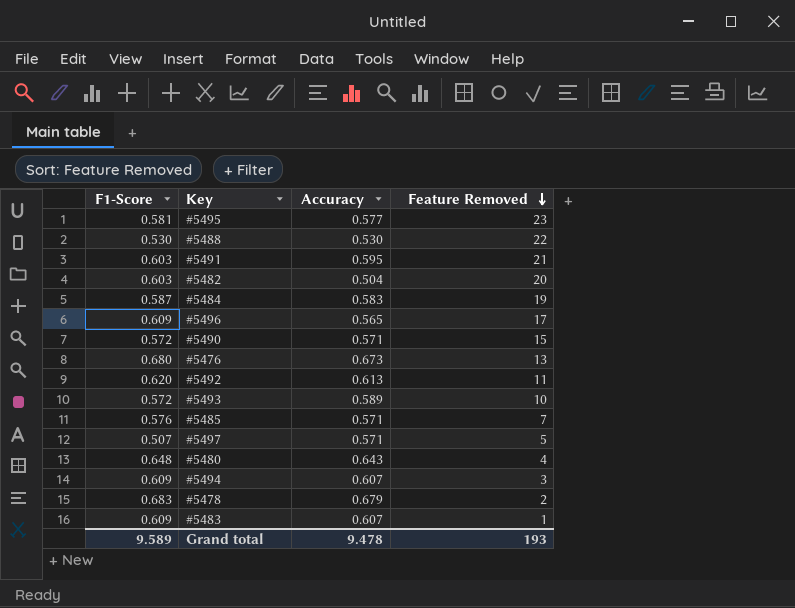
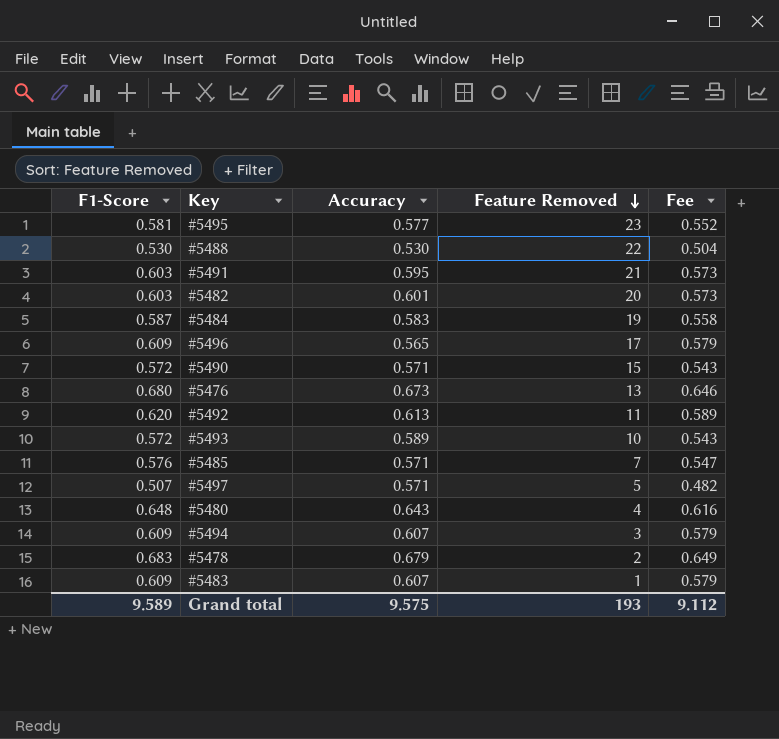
column Fee | formula: none -> [F1-Score] * 0.95
#5482 | Accuracy: 0.504 -> 0.601
Grand total | Accuracy: 9.478 -> 9.575

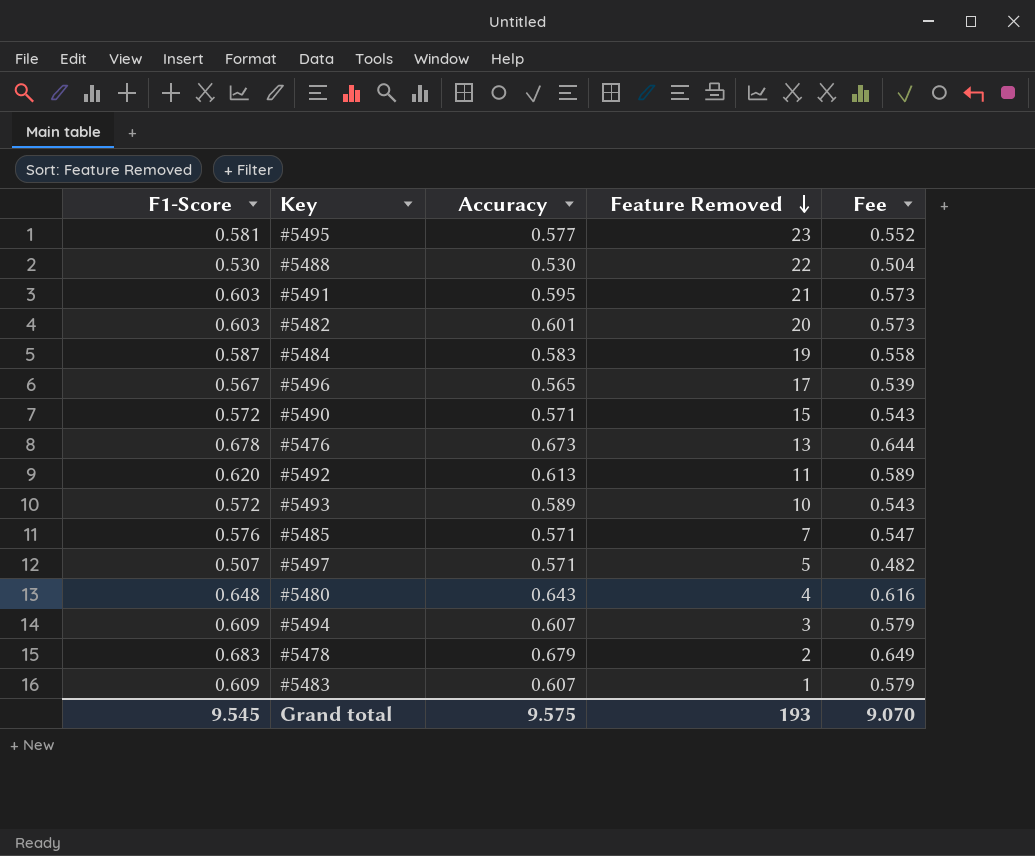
#5496 | F1-Score: 0.609 -> 0.567
#5496 | Fee: 0.579 -> 0.539
#5476 | F1-Score: 0.680 -> 0.678
#5476 | Fee: 0.646 -> 0.644
Grand total | F1-Score: 9.589 -> 9.545
Grand total | Fee: 9.112 -> 9.070

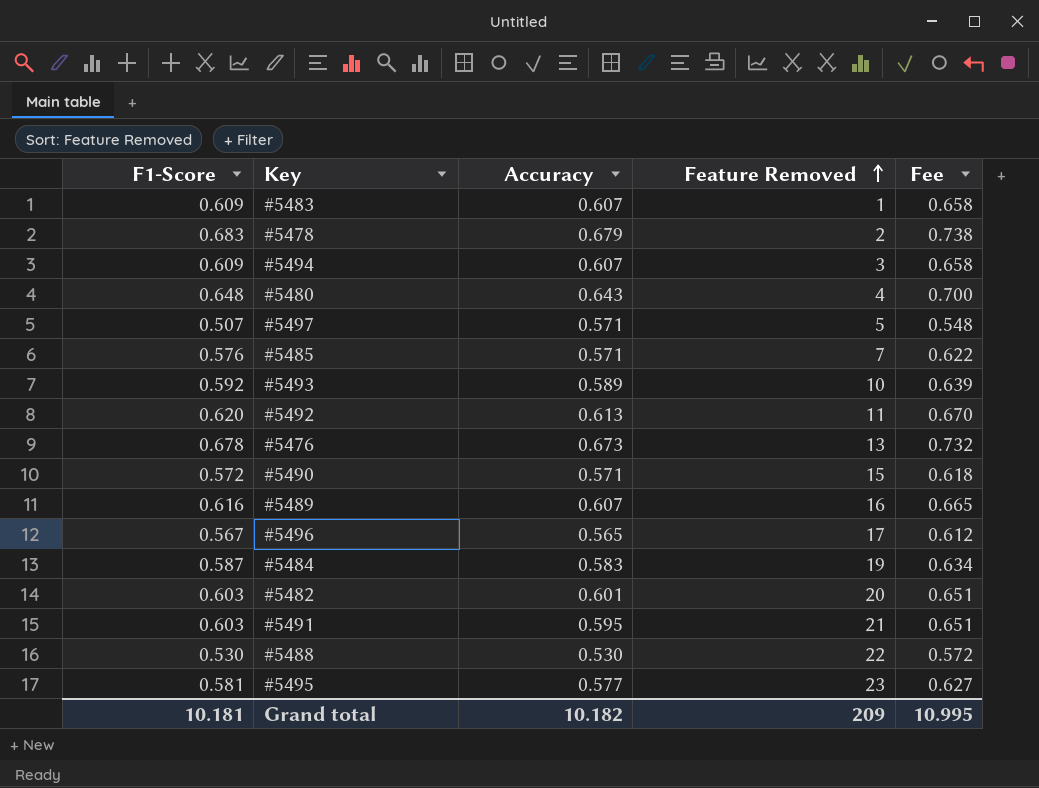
row order: Feature Removed descending -> Feature Removed ascending
column Fee | formula: [F1-Score] * 0.95 -> [F1-Score] * 1.08
#5493 | F1-Score: 0.572 -> 0.592
row #5489: none -> 0.616 | 0.607 | 16 | 0.665
Grand total | F1-Score: 9.545 -> 10.181
Grand total | Accuracy: 9.575 -> 10.182
Grand total | Feature Removed: 193 -> 209
Grand total | Fee: 9.070 -> 10.995

